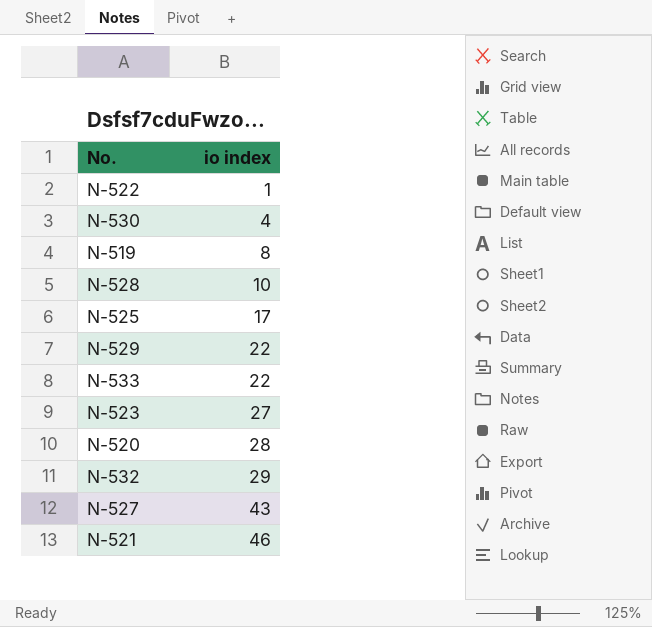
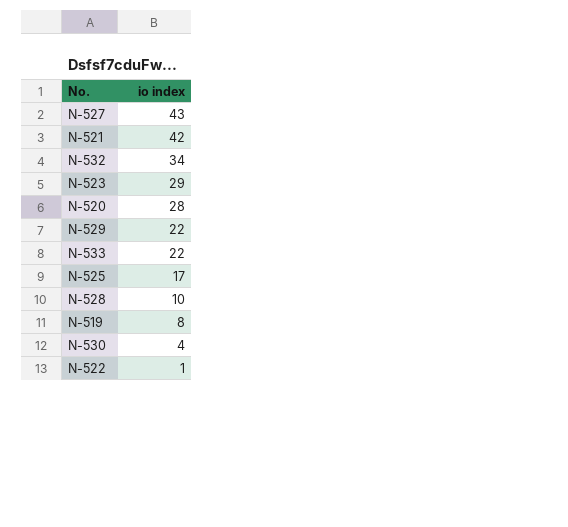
row order: io index ascending -> io index descending
N-521 | io index: 46 -> 42
N-532 | io index: 29 -> 34
N-523 | io index: 27 -> 29

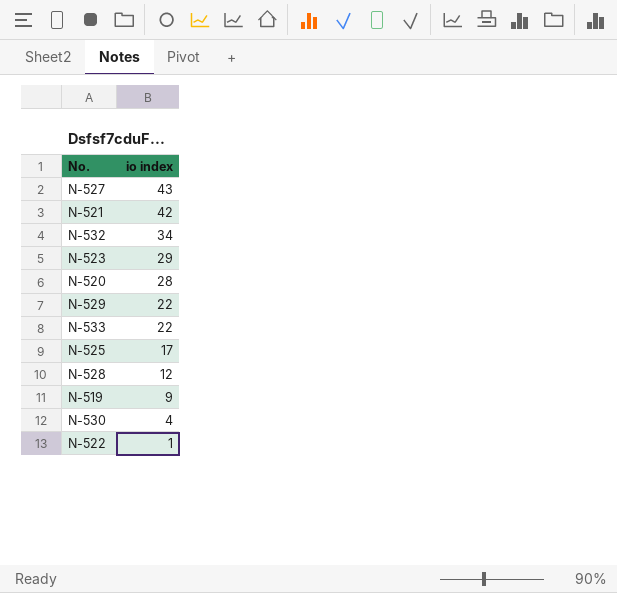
N-528 | io index: 10 -> 12
N-519 | io index: 8 -> 9

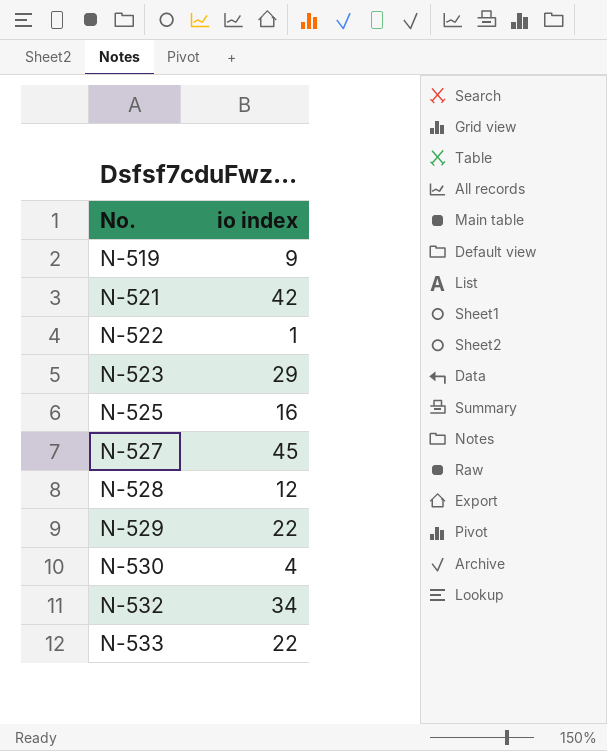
row order: io index descending -> No. ascending
row N-520: 28 -> none
N-525 | io index: 17 -> 16
N-527 | io index: 43 -> 45

